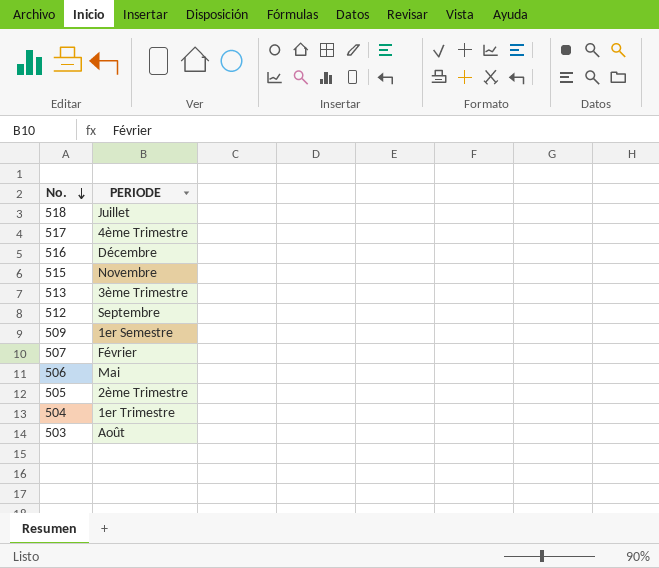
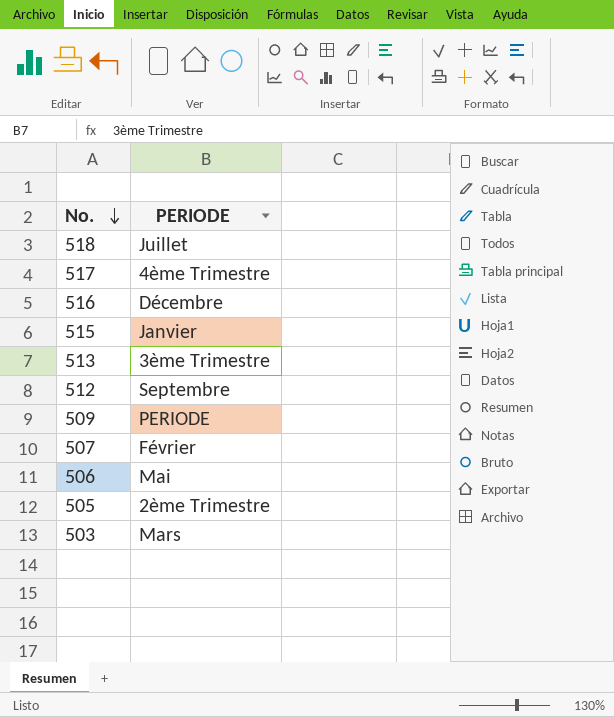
row 504: 1er Trimestre -> none
515 | PERIODE: Novembre -> Janvier
509 | PERIODE: 1er Semestre -> PERIODE
503 | PERIODE: Août -> Mars

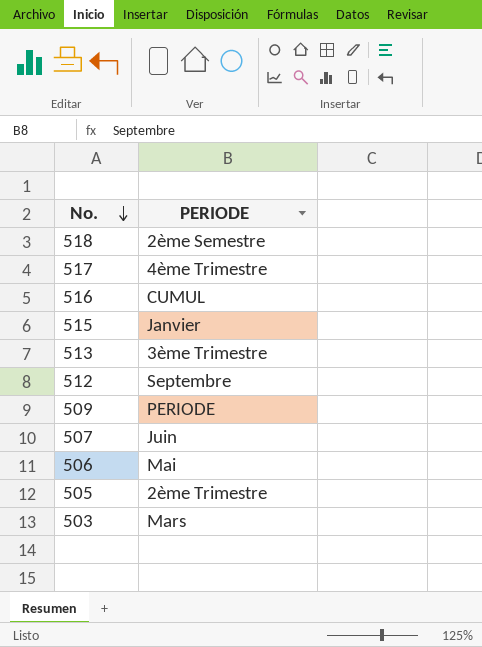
518 | PERIODE: Juillet -> 2ème Semestre
516 | PERIODE: Décembre -> CUMUL
507 | PERIODE: Février -> Juin

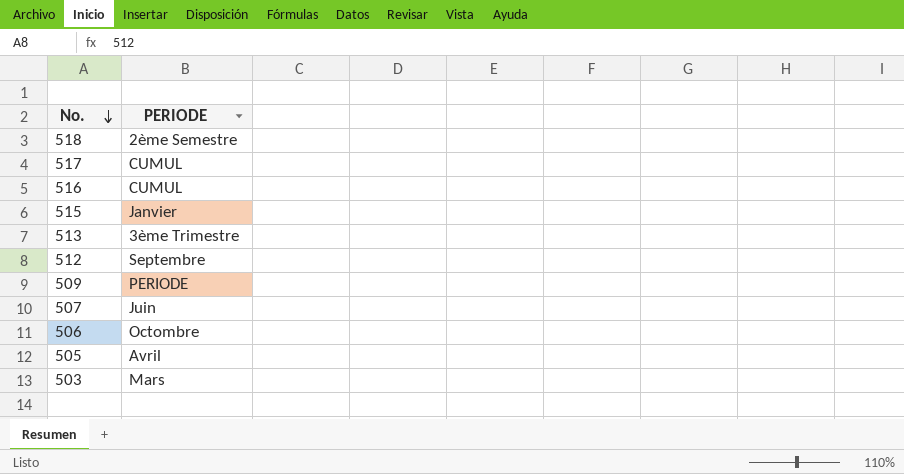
517 | PERIODE: 4ème Trimestre -> CUMUL
506 | PERIODE: Mai -> Octombre
505 | PERIODE: 2ème Trimestre -> Avril

